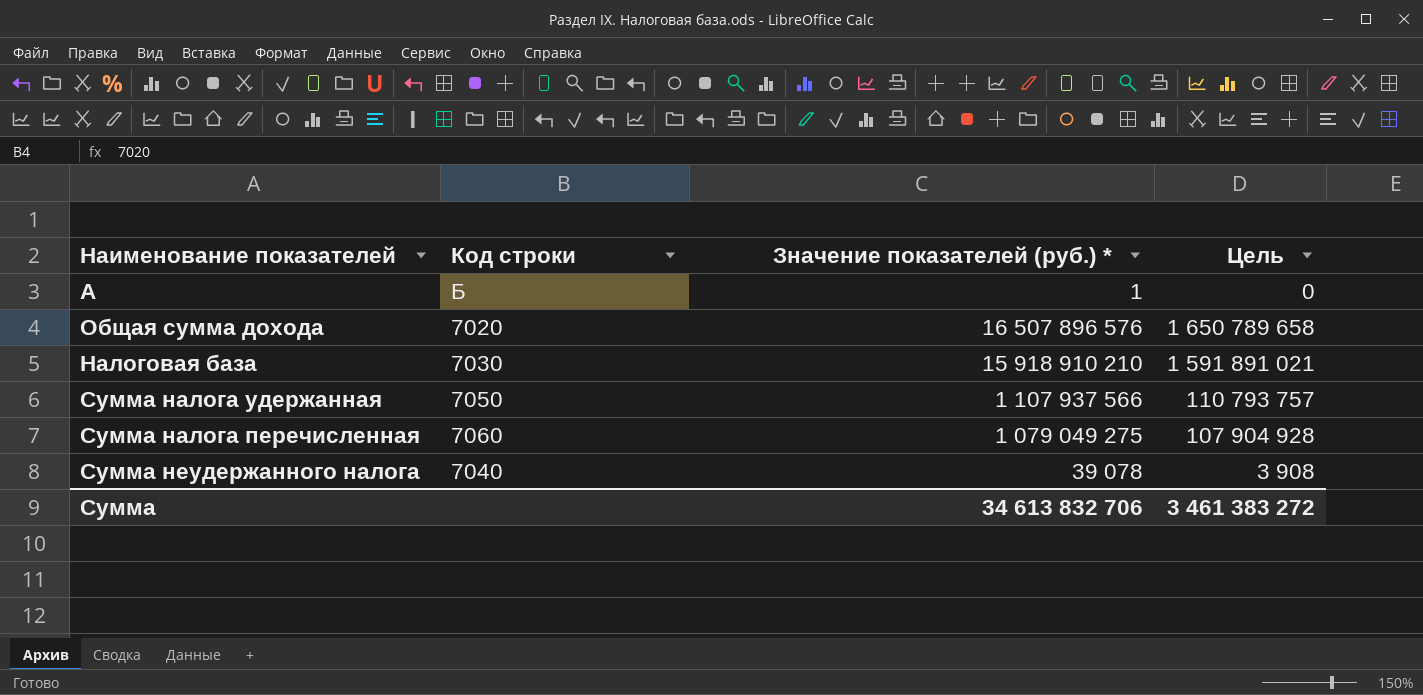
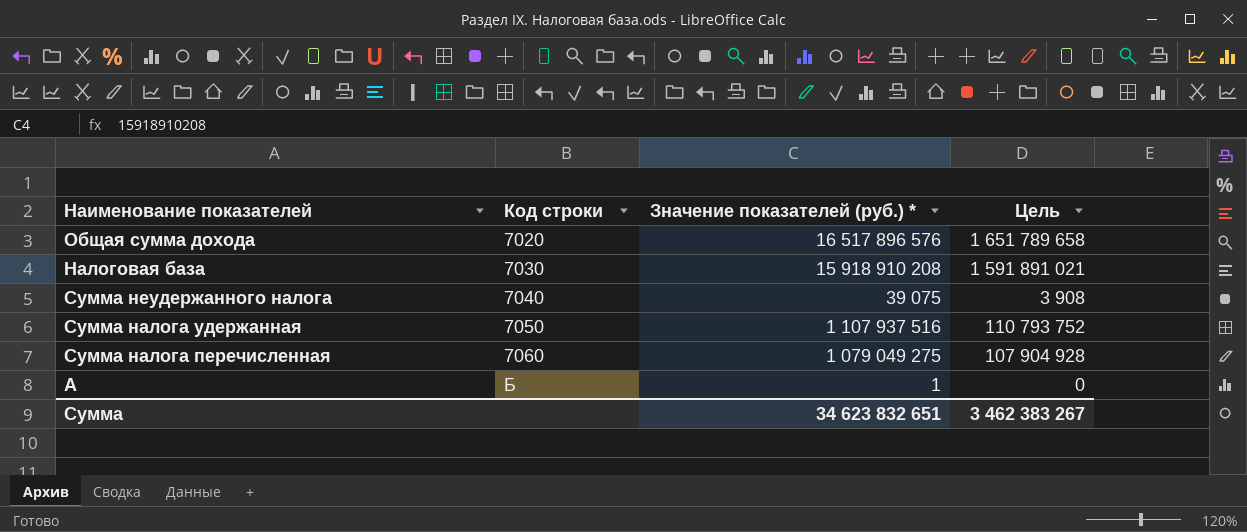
row order: none -> Код строки ascending
Общая сумма дохода | Значение показателей (руб.) *: 16 507 896 576 -> 16 517 896 576
Общая сумма дохода | Цель: 1 650 789 658 -> 1 651 789 658
Налоговая база | Значение показателей (руб.) *: 15 918 910 210 -> 15 918 910 208
Сумма неудержанного налога | Значение показателей (руб.) *: 39 078 -> 39 075
Сумма налога удержанная | Значение показателей (руб.) *: 1 107 937 566 -> 1 107 937 516
Сумма налога удержанная | Цель: 110 793 757 -> 110 793 752
Сумма | Значение показателей (руб.) *: 34 613 832 706 -> 34 623 832 651
Сумма | Цель: 3 461 383 272 -> 3 462 383 267

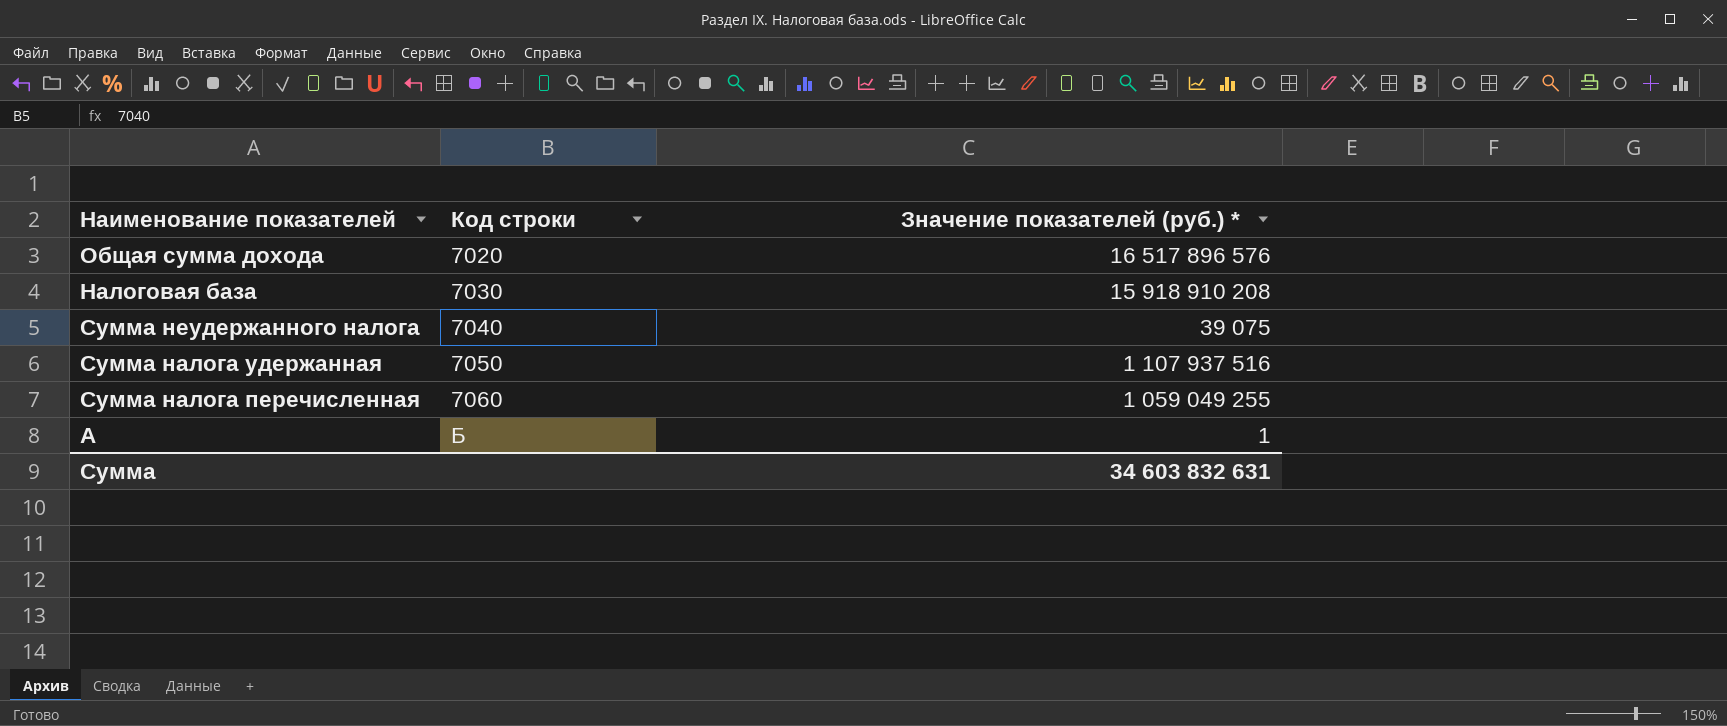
column Цель | formula: [Значение показателей (руб.) *] * 0,1 -> none
Сумма налога перечисленная | Значение показателей (руб.) *: 1 079 049 275 -> 1 059 049 255
Сумма | Значение показателей (руб.) *: 34 623 832 651 -> 34 603 832 631

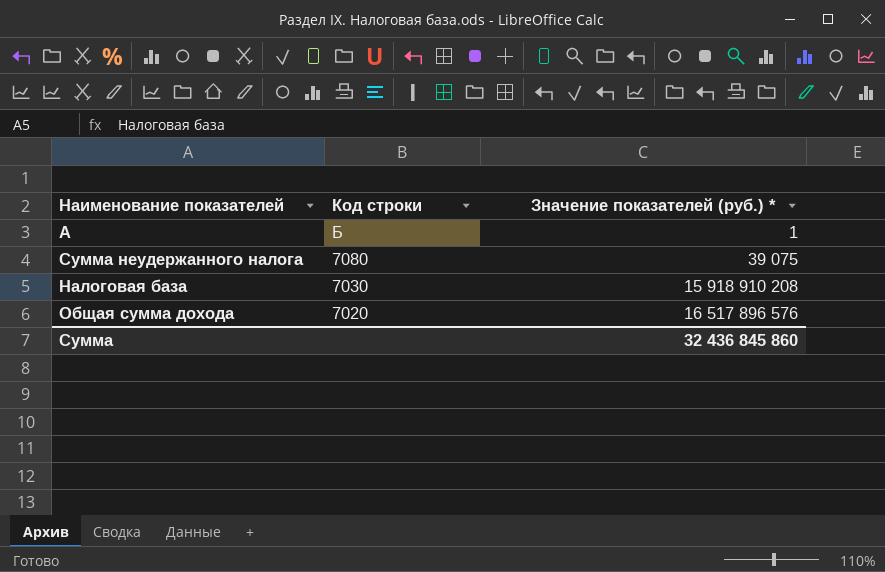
row order: Код строки ascending -> Код строки descending
row Сумма налога удержанная: 7050 | 1 107 937 516 -> none
row Сумма налога перечисленная: 7060 | 1 059 049 255 -> none
Сумма неудержанного налога | Код строки: 7040 -> 7080
Сумма | Значение показателей (руб.) *: 34 603 832 631 -> 32 436 845 860

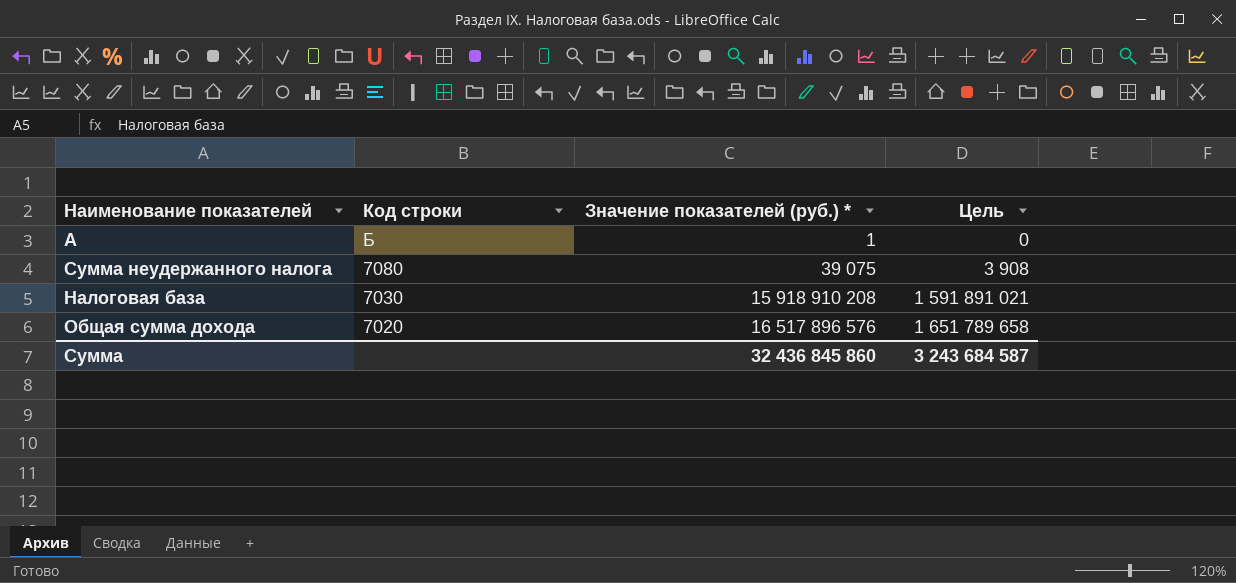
column Цель | formula: none -> [Значение показателей (руб.) *] * 0,1

